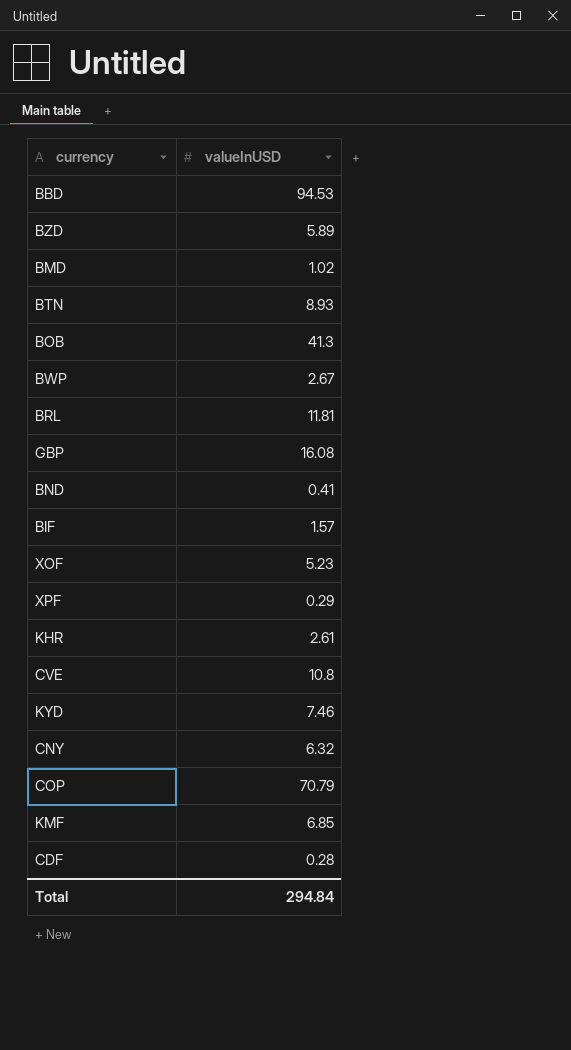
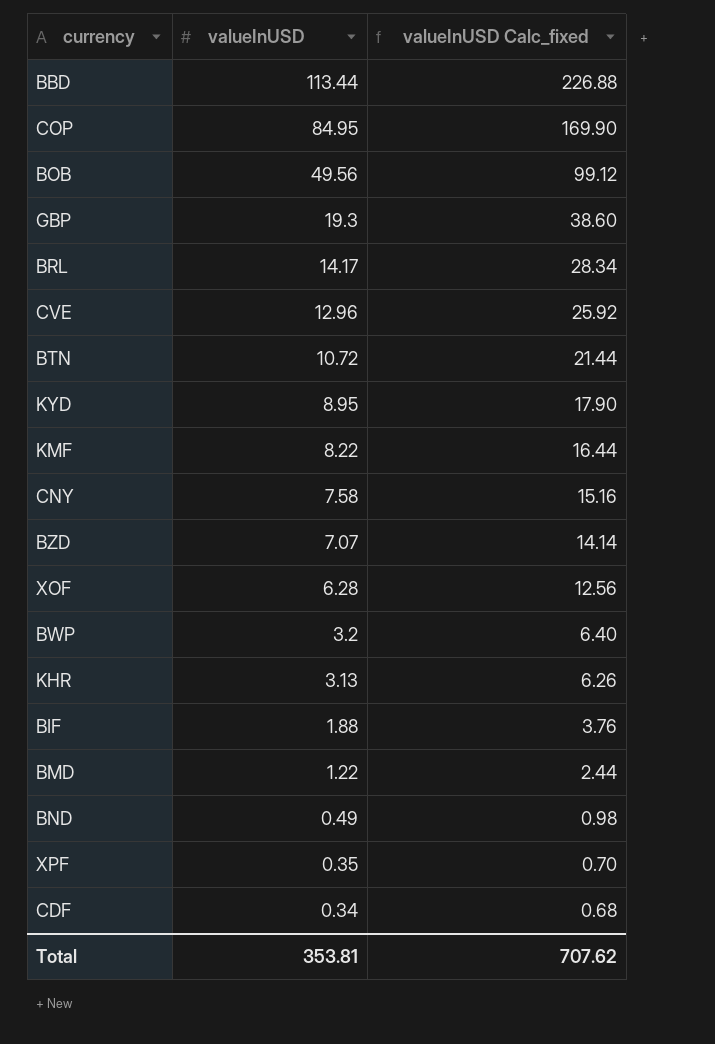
row order: none -> valueInUSD descending
column valueInUSD Calc_fixed | formula: none -> [valueInUSD] * 2
BBD | valueInUSD: 94.53 -> 113.44
COP | valueInUSD: 70.79 -> 84.95
BOB | valueInUSD: 41.3 -> 49.56
GBP | valueInUSD: 16.08 -> 19.3
BRL | valueInUSD: 11.81 -> 14.17
CVE | valueInUSD: 10.8 -> 12.96
BTN | valueInUSD: 8.93 -> 10.72
KYD | valueInUSD: 7.46 -> 8.95
KMF | valueInUSD: 6.85 -> 8.22
CNY | valueInUSD: 6.32 -> 7.58
BZD | valueInUSD: 5.89 -> 7.07
XOF | valueInUSD: 5.23 -> 6.28
BWP | valueInUSD: 2.67 -> 3.2
KHR | valueInUSD: 2.61 -> 3.13
BIF | valueInUSD: 1.57 -> 1.88
BMD | valueInUSD: 1.02 -> 1.22
BND | valueInUSD: 0.41 -> 0.49
XPF | valueInUSD: 0.29 -> 0.35
CDF | valueInUSD: 0.28 -> 0.34
Total | valueInUSD: 294.84 -> 353.81

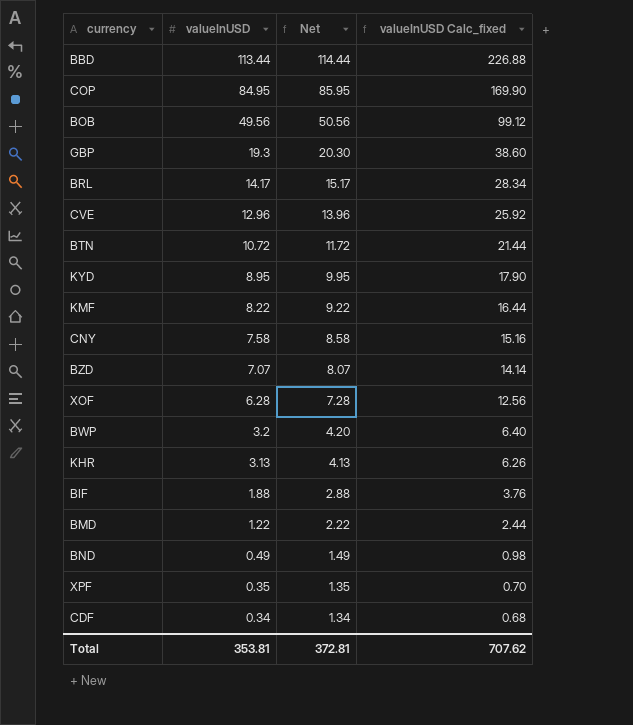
column Net | formula: none -> [valueInUSD] + 1

